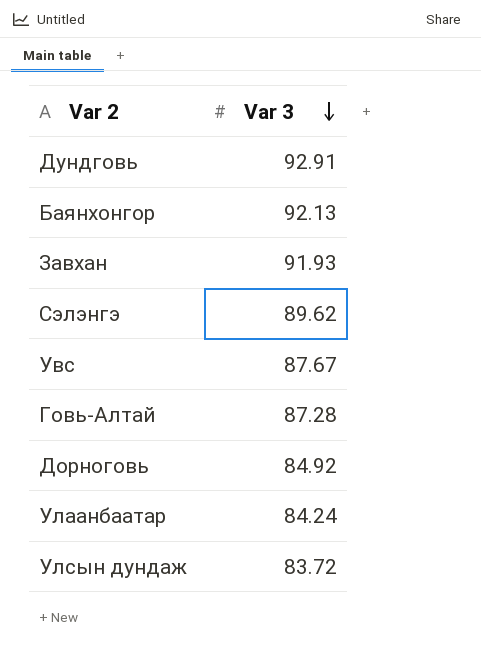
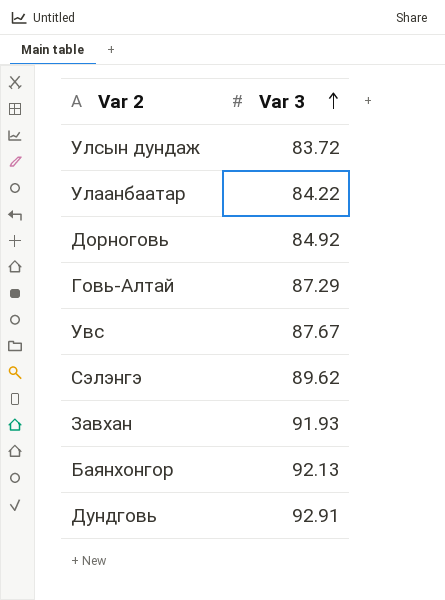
row order: Var 3 descending -> Var 3 ascending
Улаанбаатар | Var 3: 84.24 -> 84.22
Говь-Алтай | Var 3: 87.28 -> 87.29

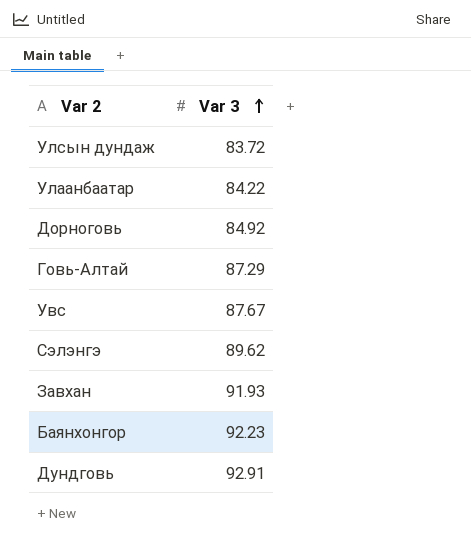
Баянхонгор | Var 3: 92.13 -> 92.23

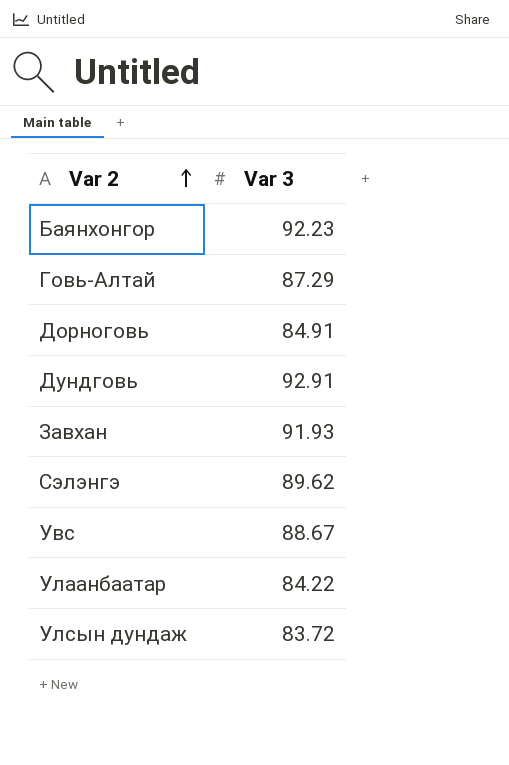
row order: Var 3 ascending -> Var 2 ascending
Дорноговь | Var 3: 84.92 -> 84.91
Увс | Var 3: 87.67 -> 88.67

